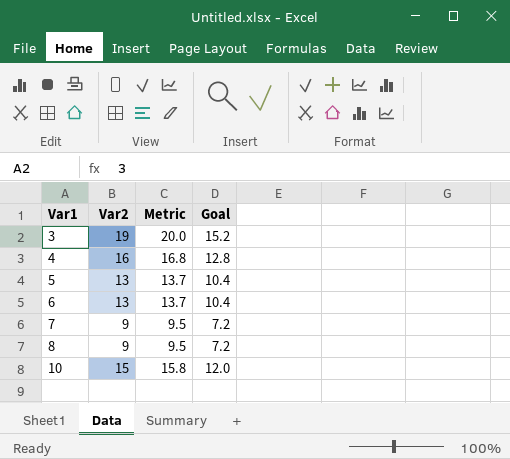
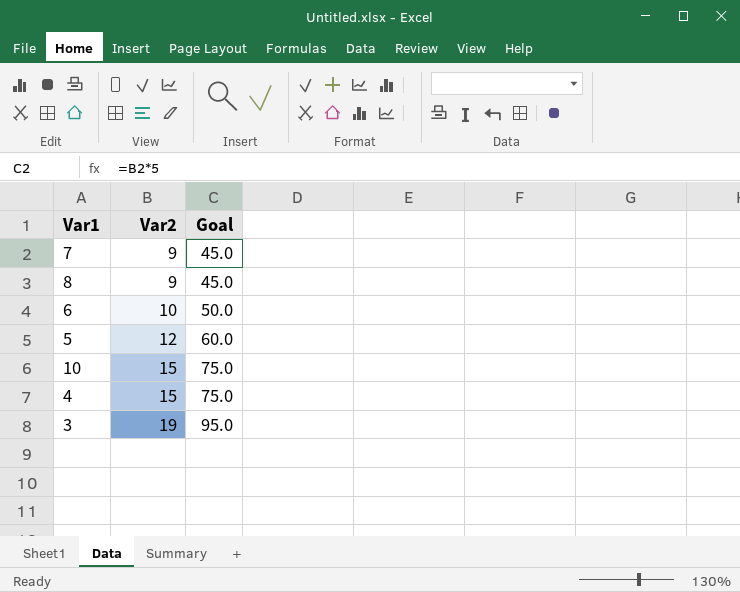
row order: Var1 ascending -> Var2 ascending
column Metric | formula: [Var2] * 1.05 -> none
column Goal | formula: [Var2] * 0.8 -> [Var2] * 5
6 | Var2: 13 -> 10
5 | Var2: 13 -> 12
4 | Var2: 16 -> 15

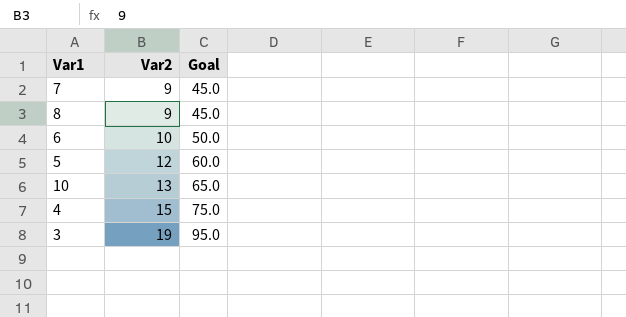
10 | Var2: 15 -> 13
10 | Goal: 75.0 -> 65.0

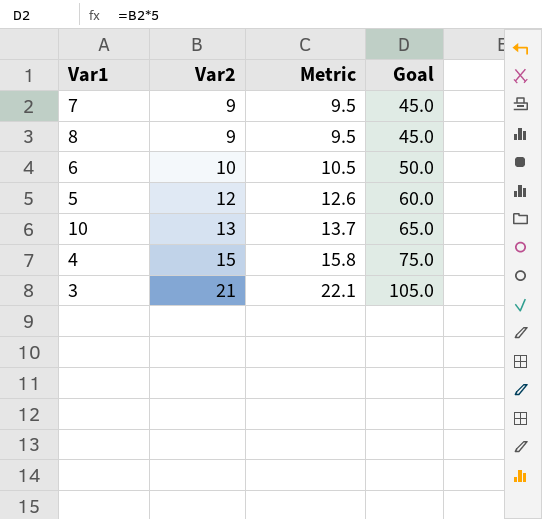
column Metric | formula: none -> [Var2] * 1.05
3 | Var2: 19 -> 21
3 | Goal: 95.0 -> 105.0

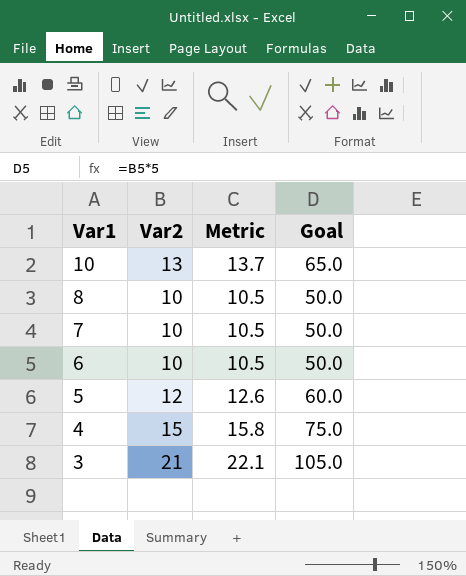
row order: Var2 ascending -> Var1 descending
8 | Var2: 9 -> 10
8 | Metric: 9.5 -> 10.5
8 | Goal: 45.0 -> 50.0
7 | Var2: 9 -> 10
7 | Metric: 9.5 -> 10.5
7 | Goal: 45.0 -> 50.0

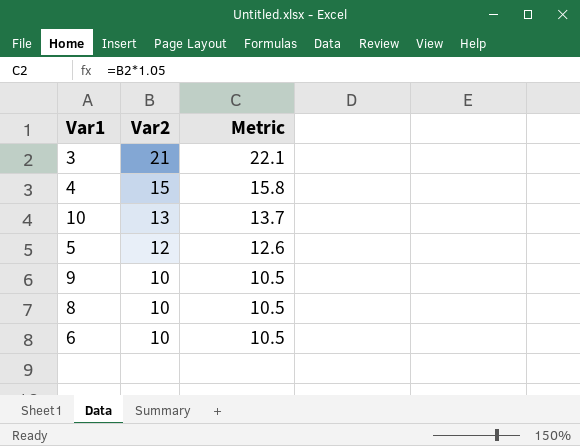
row order: Var1 descending -> Var2 descending
column Goal | formula: [Var2] * 5 -> none
row 7: 10 | 10.5 | 50.0 -> none
row 9: none -> 10 | 10.5

